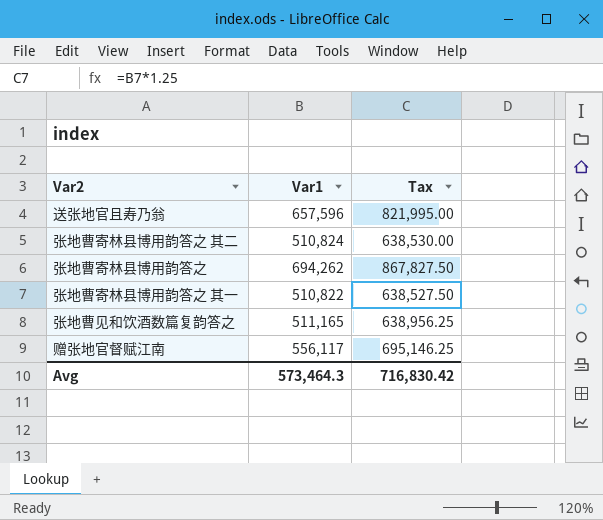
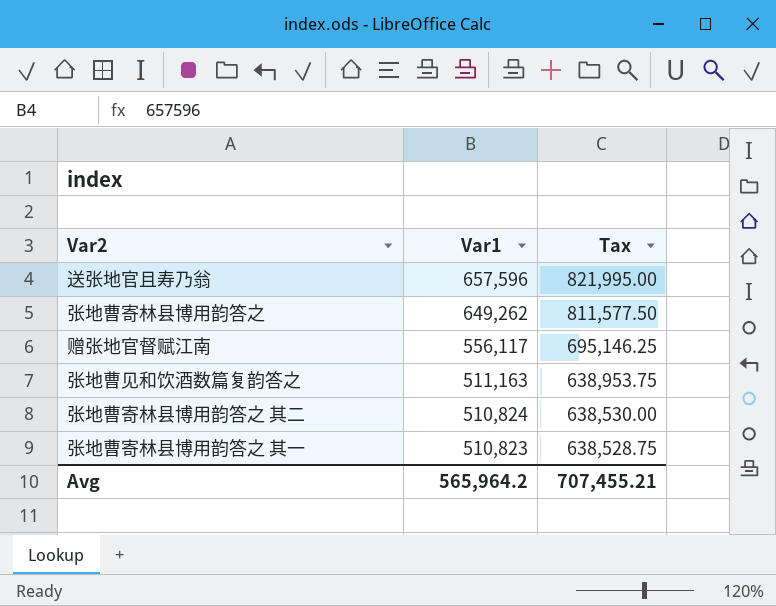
row order: none -> Var1 descending
张地曹寄林县博用韵答之 | Var1: 694,262 -> 649,262
张地曹寄林县博用韵答之 | Tax: 867,827.50 -> 811,577.50
张地曹见和饮酒数篇复韵答之 | Var1: 511,165 -> 511,163
张地曹见和饮酒数篇复韵答之 | Tax: 638,956.25 -> 638,953.75
张地曹寄林县博用韵答之 其一 | Var1: 510,822 -> 510,823
张地曹寄林县博用韵答之 其一 | Tax: 638,527.50 -> 638,528.75
Avg | Var1: 573,464.3 -> 565,964.2
Avg | Tax: 716,830.42 -> 707,455.21

